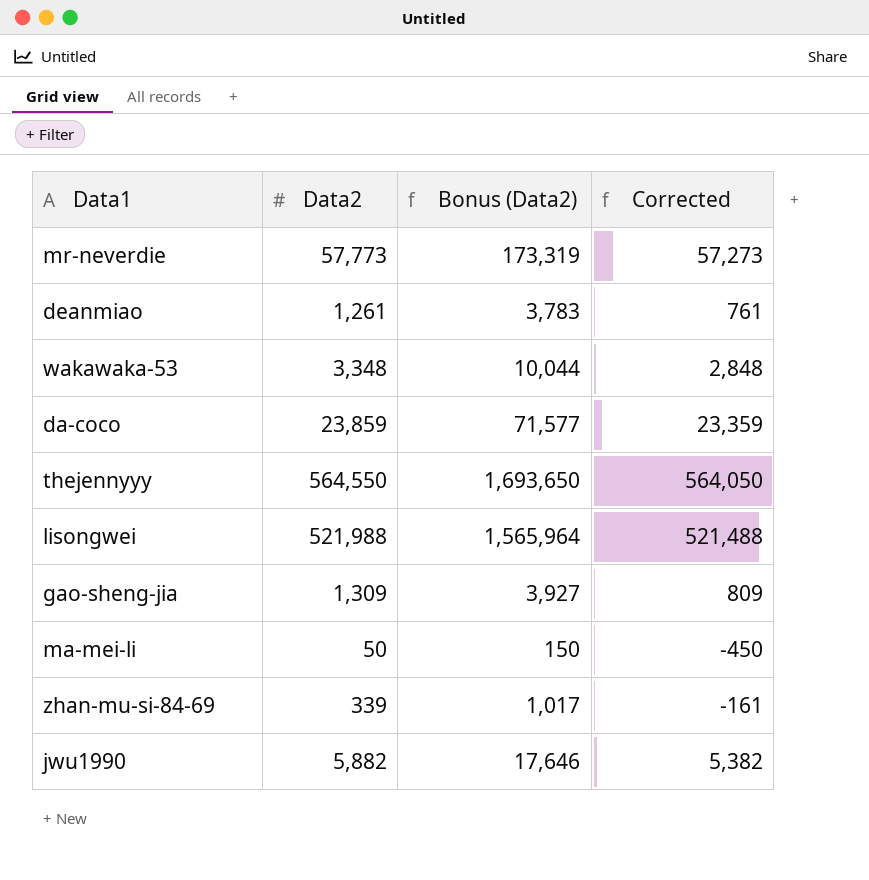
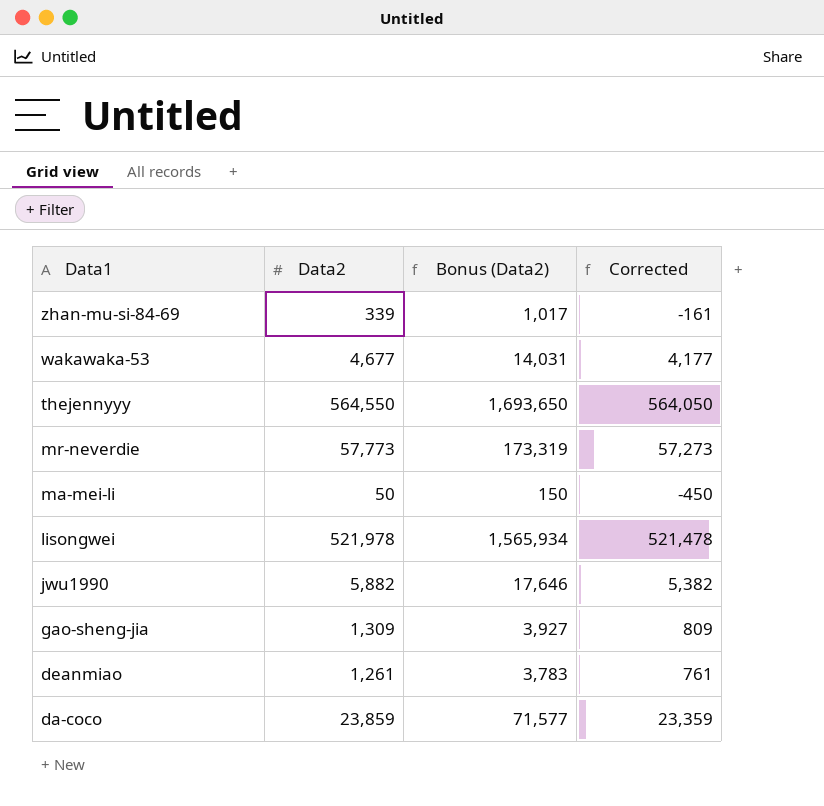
row order: none -> Data1 descending
wakawaka-53 | Data2: 3,348 -> 4,677
wakawaka-53 | Bonus (Data2): 10,044 -> 14,031
wakawaka-53 | Corrected: 2,848 -> 4,177
lisongwei | Data2: 521,988 -> 521,978
lisongwei | Bonus (Data2): 1,565,964 -> 1,565,934
lisongwei | Corrected: 521,488 -> 521,478

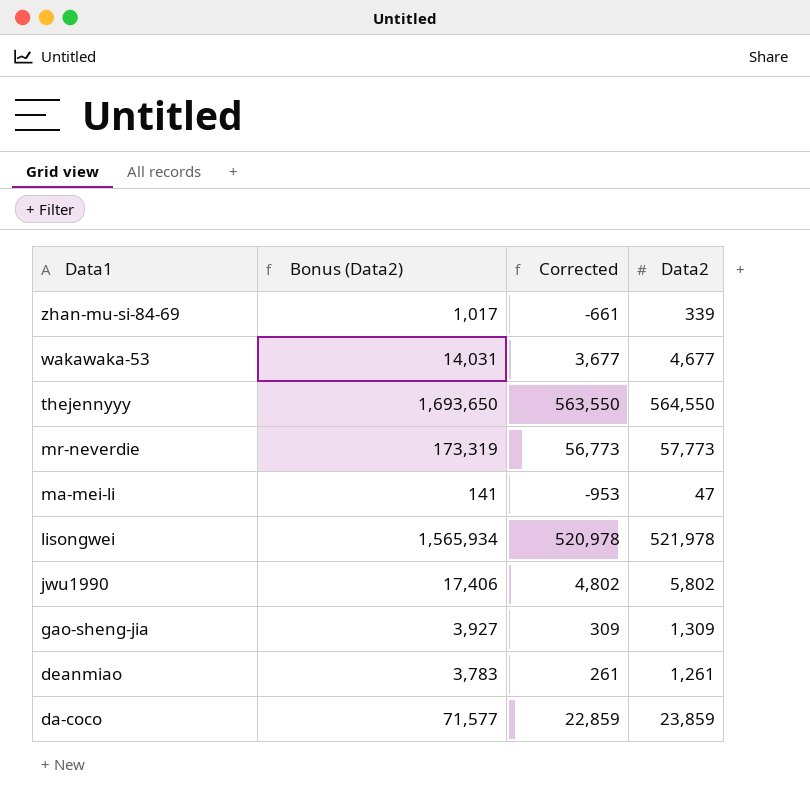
column Corrected | formula: [Data2] - 500 -> [Data2] - 1000
column Data2 | position: 2 -> 4
ma-mei-li | Bonus (Data2): 150 -> 141
ma-mei-li | Data2: 50 -> 47
jwu1990 | Bonus (Data2): 17,646 -> 17,406
jwu1990 | Data2: 5,882 -> 5,802

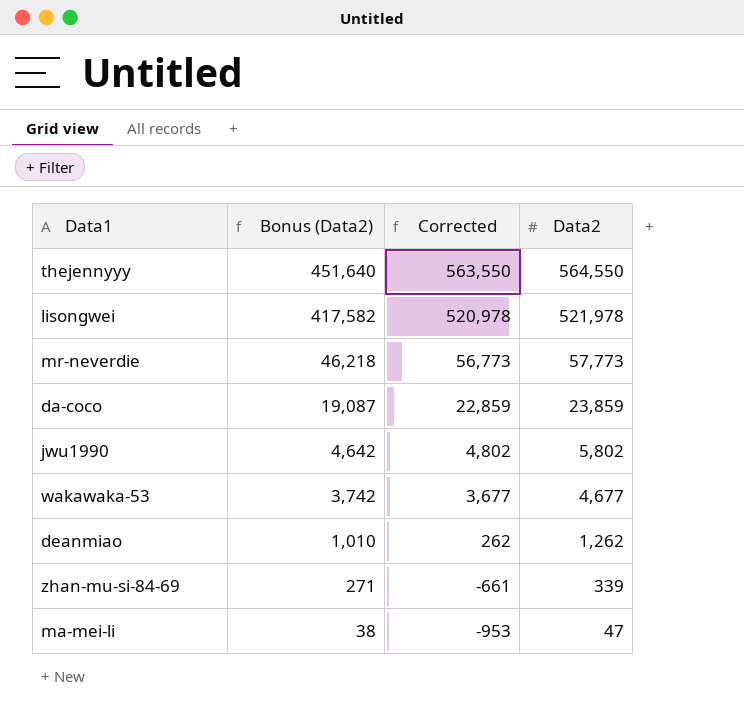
row order: Data1 descending -> Bonus (Data2) descending
column Bonus (Data2) | formula: [Data2] * 3 -> [Data2] * 0.8
row gao-sheng-jia: 3,927 | 309 | 1,309 -> none
deanmiao | Corrected: 261 -> 262
deanmiao | Data2: 1,261 -> 1,262

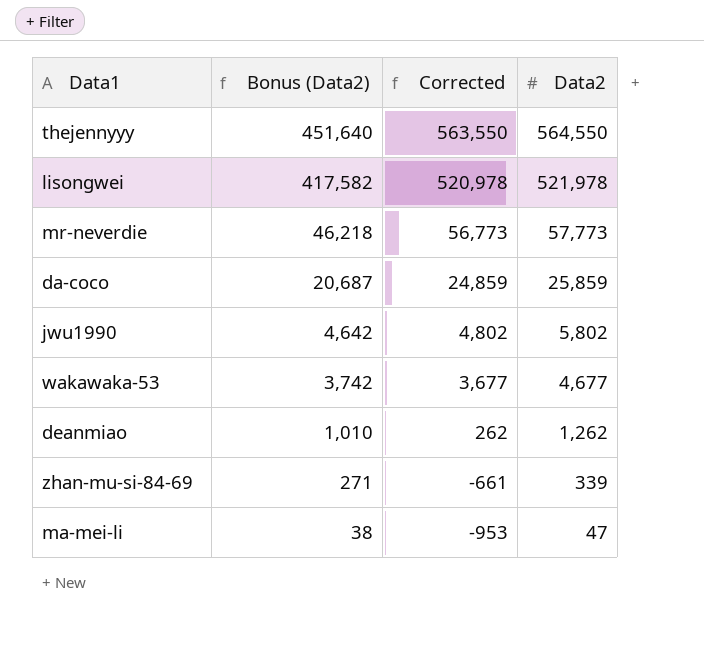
da-coco | Bonus (Data2): 19,087 -> 20,687
da-coco | Corrected: 22,859 -> 24,859
da-coco | Data2: 23,859 -> 25,859

